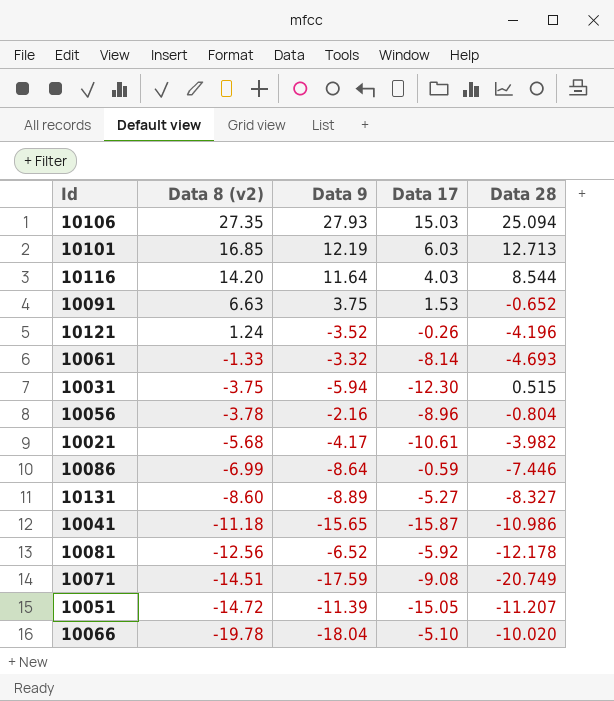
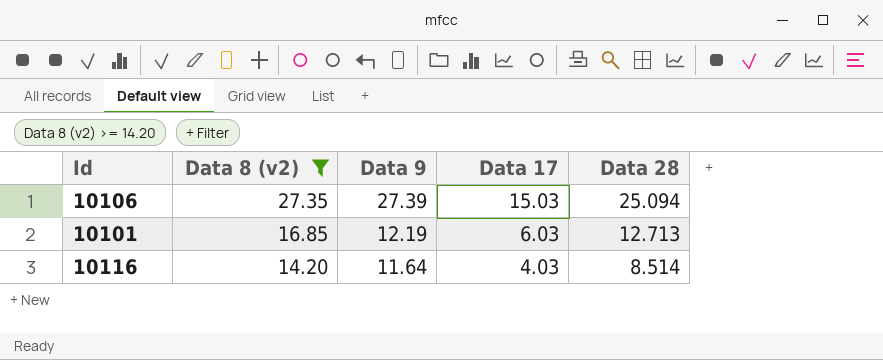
filter: none -> Data 8 (v2) >= 14.20
10106 | Data 9: 27.93 -> 27.39
10116 | Data 28: 8.544 -> 8.514

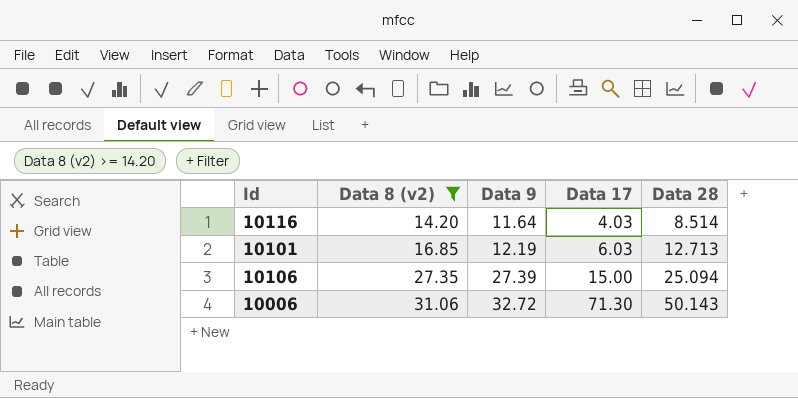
row order: Data 8 (v2) descending -> Data 8 (v2) ascending
10106 | Data 17: 15.03 -> 15.00
row 10006: none -> 31.06 | 32.72 | 71.30 | 50.143

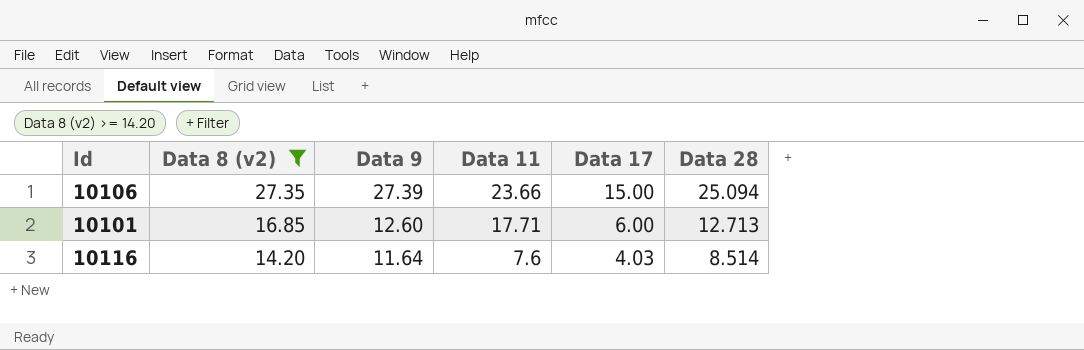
row order: Data 8 (v2) ascending -> Data 8 (v2) descending
column Data 11 | position: none -> 4
row 10006: 31.06 | 32.72 | 71.30 | 50.143 -> none
10101 | Data 9: 12.19 -> 12.60
10101 | Data 17: 6.03 -> 6.00

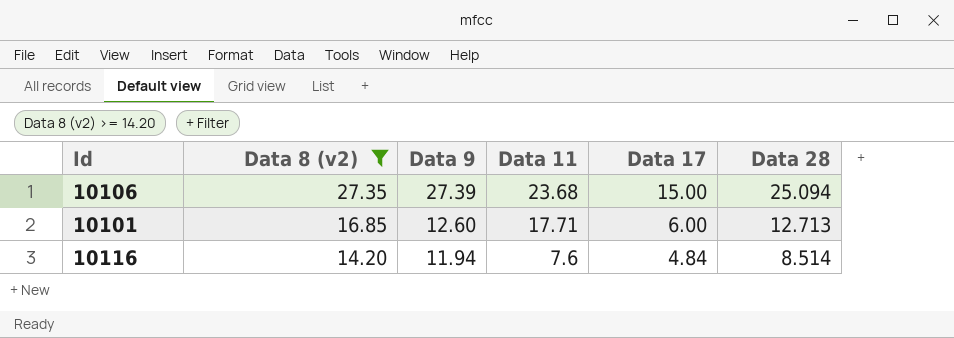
10106 | Data 11: 23.66 -> 23.68
10116 | Data 9: 11.64 -> 11.94
10116 | Data 17: 4.03 -> 4.84

